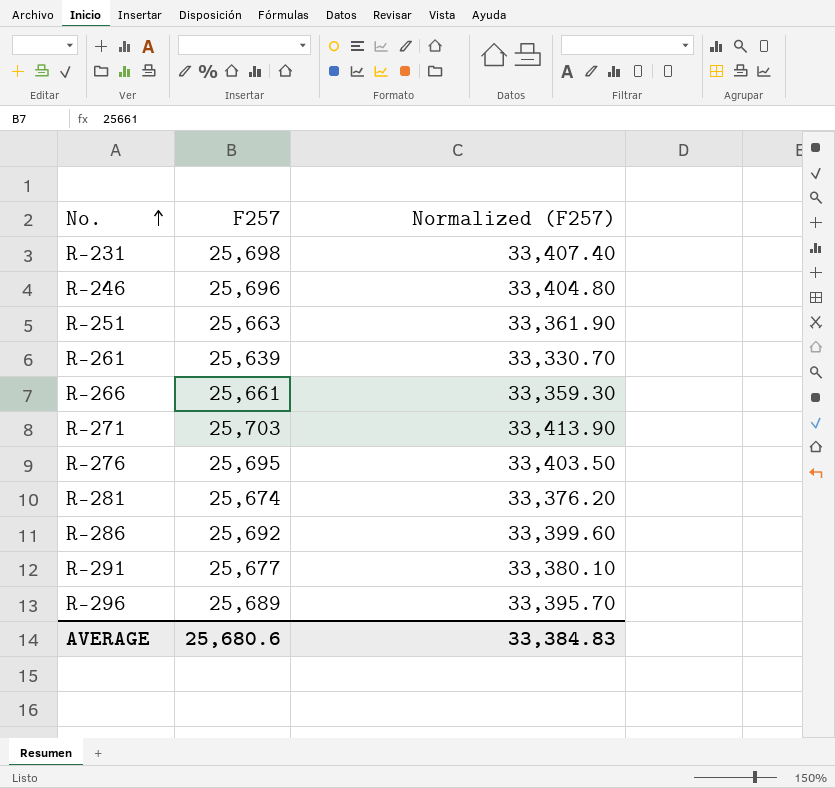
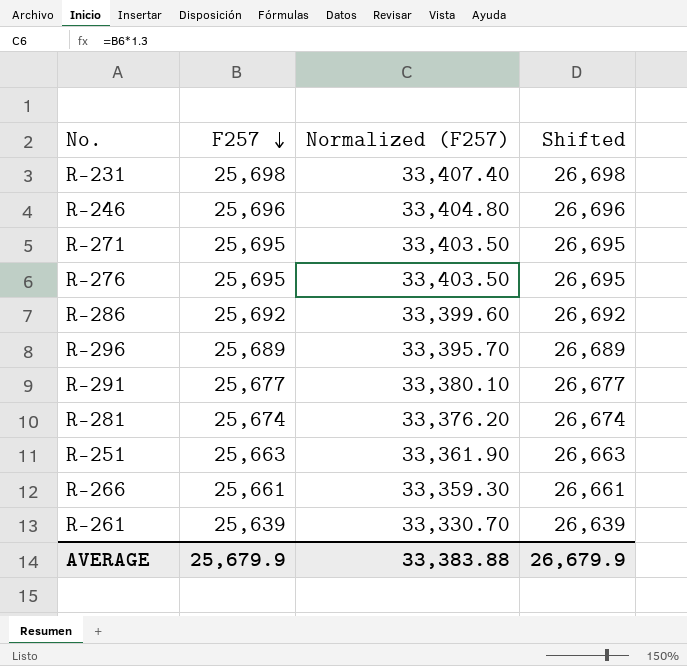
row order: No. ascending -> F257 descending
column Shifted | formula: none -> [F257] + 1000
R-271 | F257: 25,703 -> 25,695
R-271 | Normalized (F257): 33,413.90 -> 33,403.50
AVERAGE | F257: 25,680.6 -> 25,679.9
AVERAGE | Normalized (F257): 33,384.83 -> 33,383.88

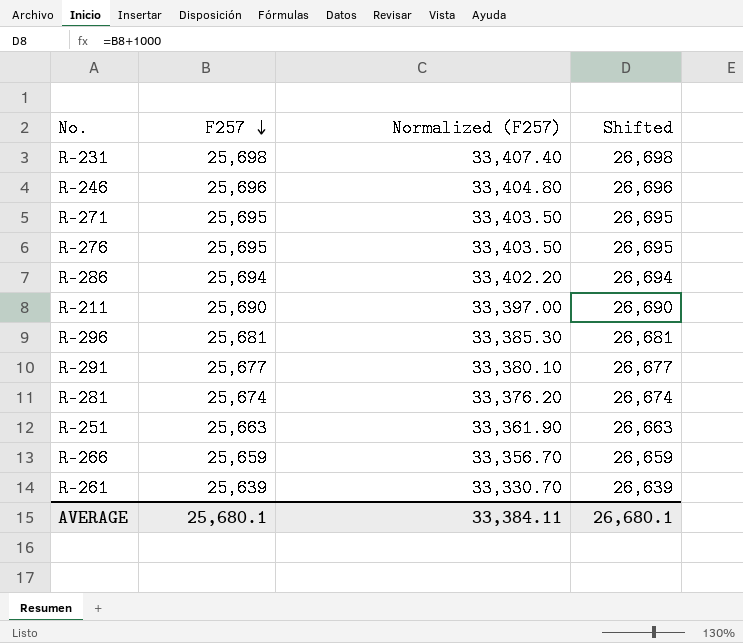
R-286 | F257: 25,692 -> 25,694
R-286 | Normalized (F257): 33,399.60 -> 33,402.20
R-286 | Shifted: 26,692 -> 26,694
row R-211: none -> 25,690 | 33,397.00 | 26,690
R-296 | F257: 25,689 -> 25,681
R-296 | Normalized (F257): 33,395.70 -> 33,385.30
R-296 | Shifted: 26,689 -> 26,681
R-266 | F257: 25,661 -> 25,659
R-266 | Normalized (F257): 33,359.30 -> 33,356.70
R-266 | Shifted: 26,661 -> 26,659
AVERAGE | F257: 25,679.9 -> 25,680.1
AVERAGE | Normalized (F257): 33,383.88 -> 33,384.11
AVERAGE | Shifted: 26,679.9 -> 26,680.1

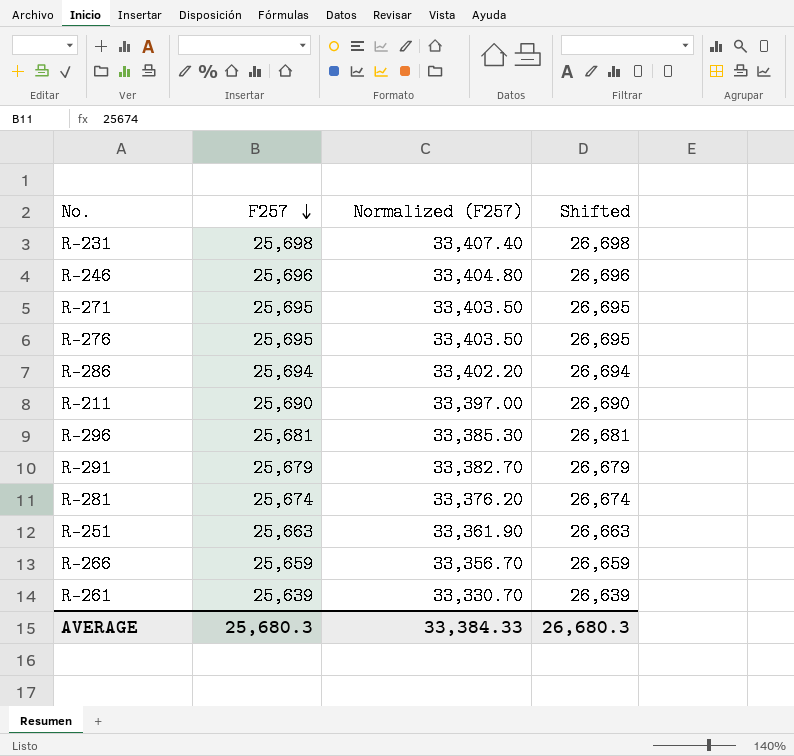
R-291 | F257: 25,677 -> 25,679
R-291 | Normalized (F257): 33,380.10 -> 33,382.70
R-291 | Shifted: 26,677 -> 26,679
AVERAGE | F257: 25,680.1 -> 25,680.3
AVERAGE | Normalized (F257): 33,384.11 -> 33,384.33
AVERAGE | Shifted: 26,680.1 -> 26,680.3

